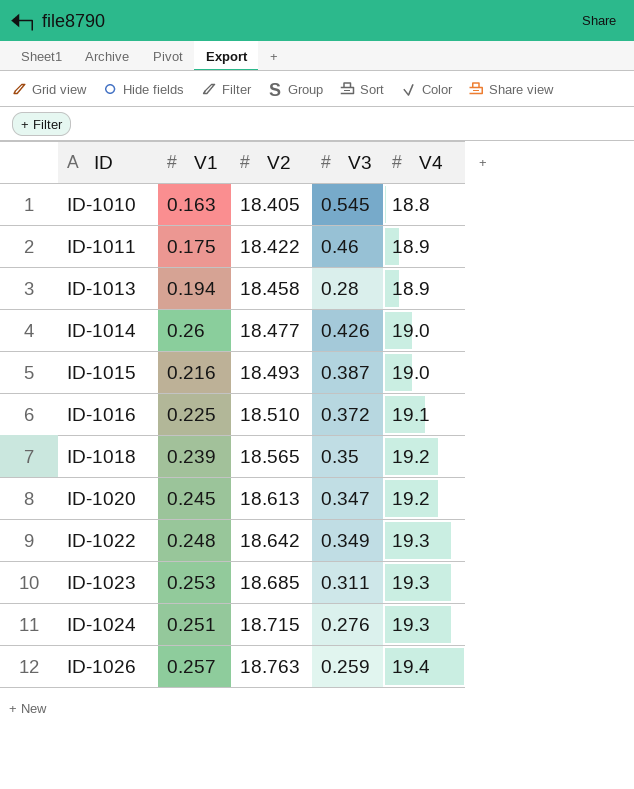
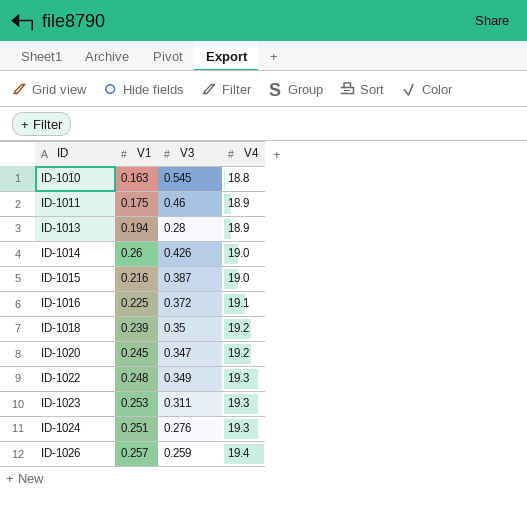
column V2 | position: 3 -> none

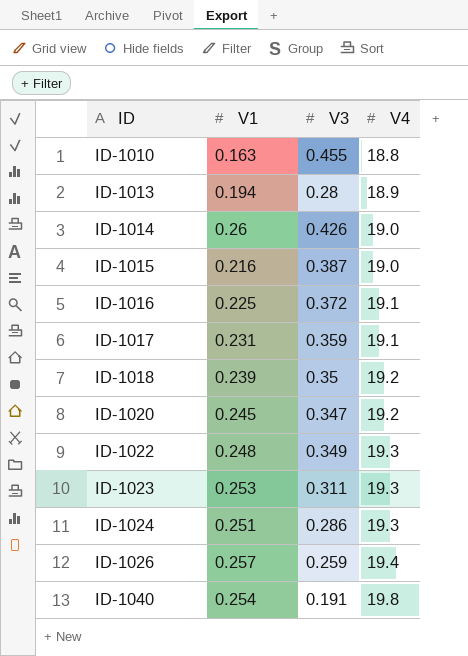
row ID-1011: 0.175 | 0.46 | 18.9 -> none
ID-1010 | V3: 0.545 -> 0.455
row ID-1017: none -> 0.231 | 0.359 | 19.1
ID-1024 | V3: 0.276 -> 0.286
row ID-1040: none -> 0.254 | 0.191 | 19.8

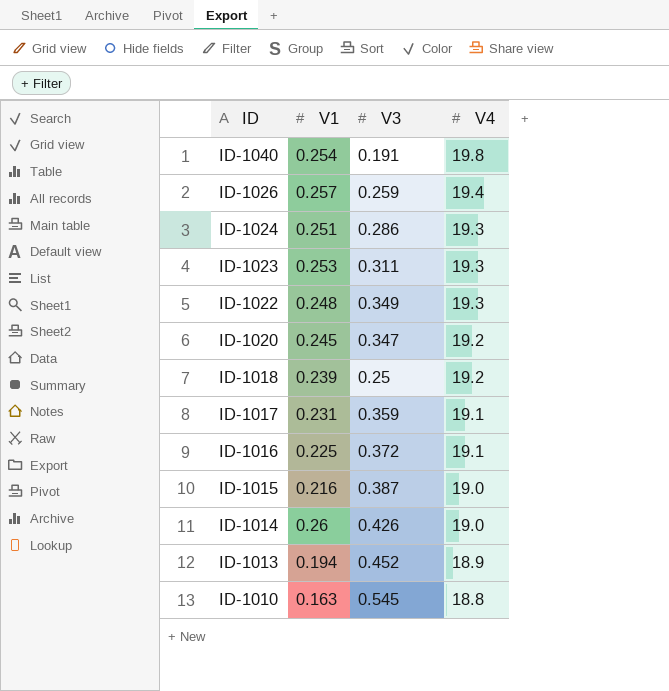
row order: ID ascending -> ID descending
ID-1018 | V3: 0.35 -> 0.25
ID-1013 | V3: 0.28 -> 0.452
ID-1010 | V3: 0.455 -> 0.545

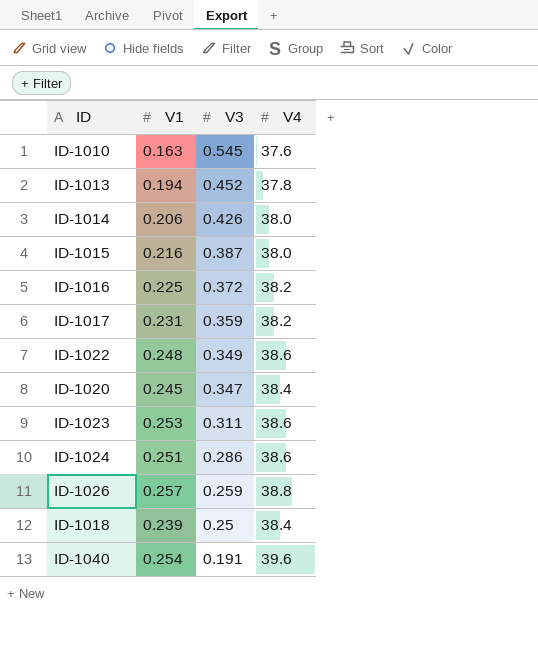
row order: ID descending -> V3 descending
ID-1010 | V4: 18.8 -> 37.6
ID-1013 | V4: 18.9 -> 37.8
ID-1014 | V1: 0.26 -> 0.206
ID-1014 | V4: 19.0 -> 38.0
ID-1015 | V4: 19.0 -> 38.0
ID-1016 | V4: 19.1 -> 38.2
ID-1017 | V4: 19.1 -> 38.2
ID-1022 | V4: 19.3 -> 38.6
ID-1020 | V4: 19.2 -> 38.4
ID-1023 | V4: 19.3 -> 38.6
ID-1024 | V4: 19.3 -> 38.6
ID-1026 | V4: 19.4 -> 38.8
ID-1018 | V4: 19.2 -> 38.4
ID-1040 | V4: 19.8 -> 39.6

